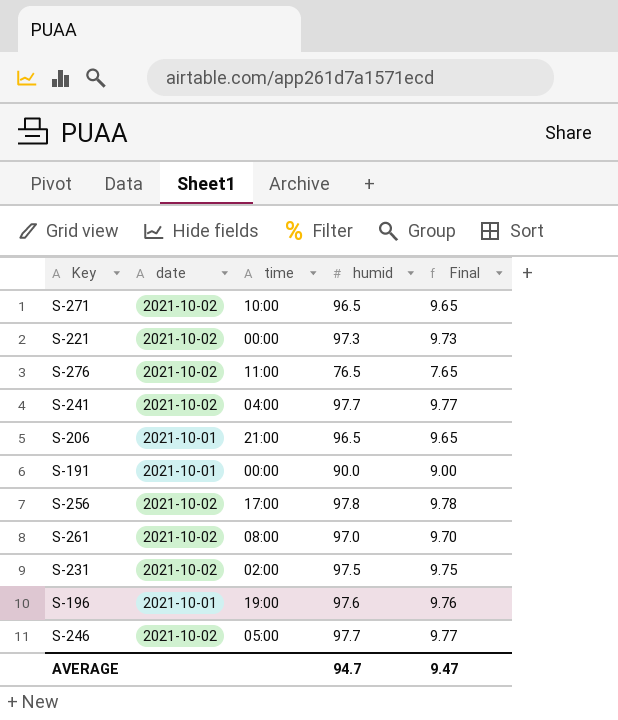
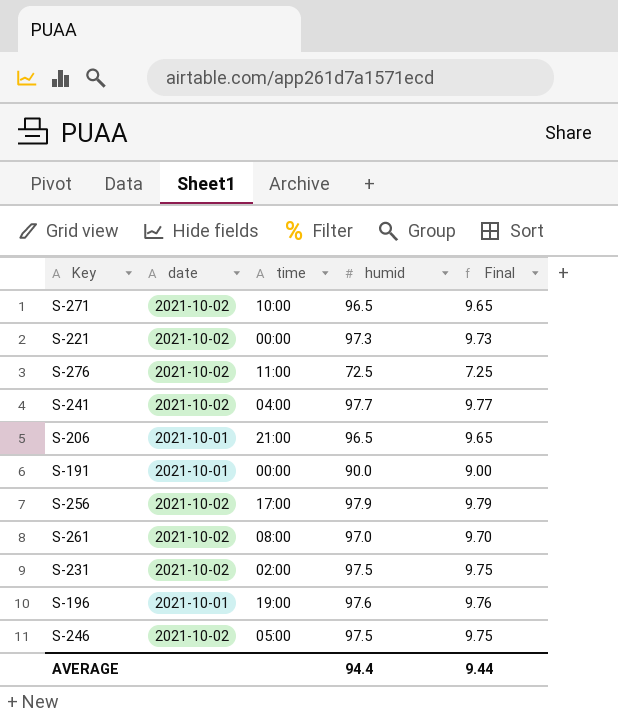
S-276 | humid: 76.5 -> 72.5
S-276 | Final: 7.65 -> 7.25
S-256 | humid: 97.8 -> 97.9
S-256 | Final: 9.78 -> 9.79
S-246 | humid: 97.7 -> 97.5
S-246 | Final: 9.77 -> 9.75
AVERAGE | humid: 94.7 -> 94.4
AVERAGE | Final: 9.47 -> 9.44

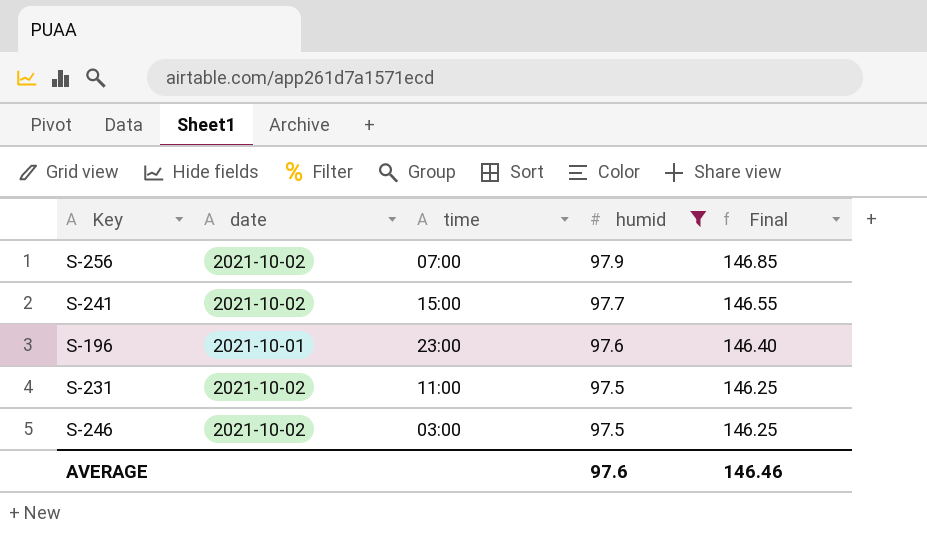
filter: none -> humid >= 97.5
row order: none -> humid descending
column Final | formula: [humid] * 0.1 -> [humid] * 1.5
S-256 | time: 17:00 -> 07:00
S-241 | time: 04:00 -> 15:00
S-196 | time: 19:00 -> 23:00
S-231 | time: 02:00 -> 11:00
S-246 | time: 05:00 -> 03:00
AVERAGE | humid: 94.4 -> 97.6
AVERAGE | Final: 9.44 -> 146.46

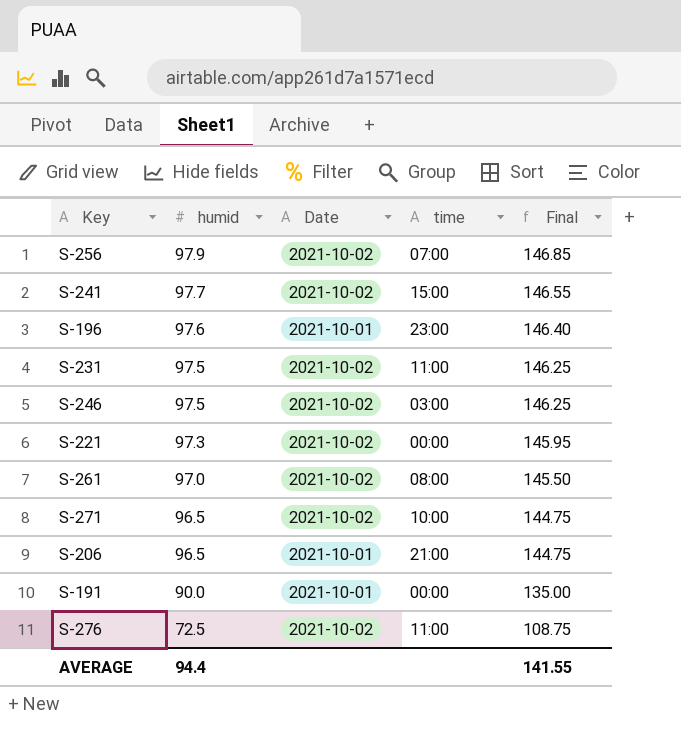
filter: humid >= 97.5 -> none
column humid | position: 4 -> 2
column name: date -> Date
AVERAGE | humid: 97.6 -> 94.4
AVERAGE | Final: 146.46 -> 141.55

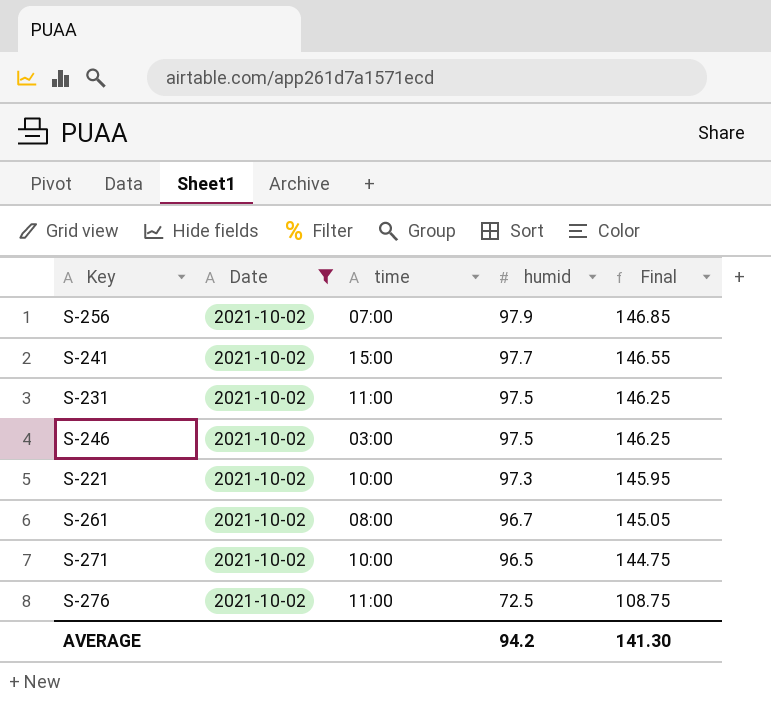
filter: none -> Date = 2021-10-02
column humid | position: 2 -> 4
S-221 | time: 00:00 -> 10:00
S-261 | humid: 97.0 -> 96.7
S-261 | Final: 145.50 -> 145.05
AVERAGE | humid: 94.4 -> 94.2
AVERAGE | Final: 141.55 -> 141.30

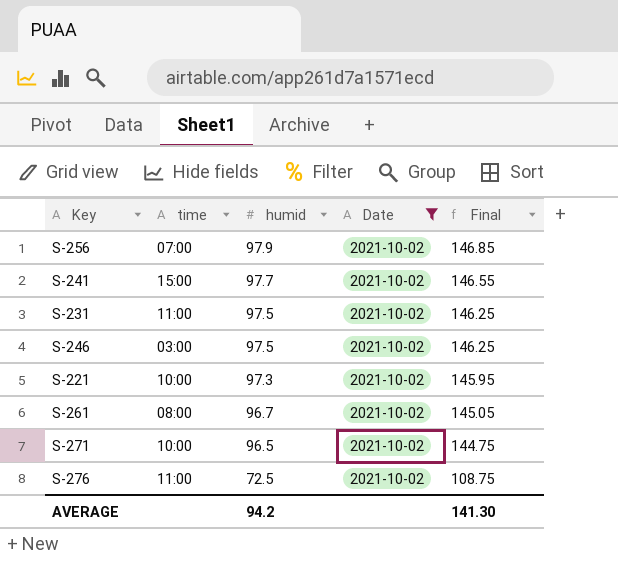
column Date | position: 2 -> 4

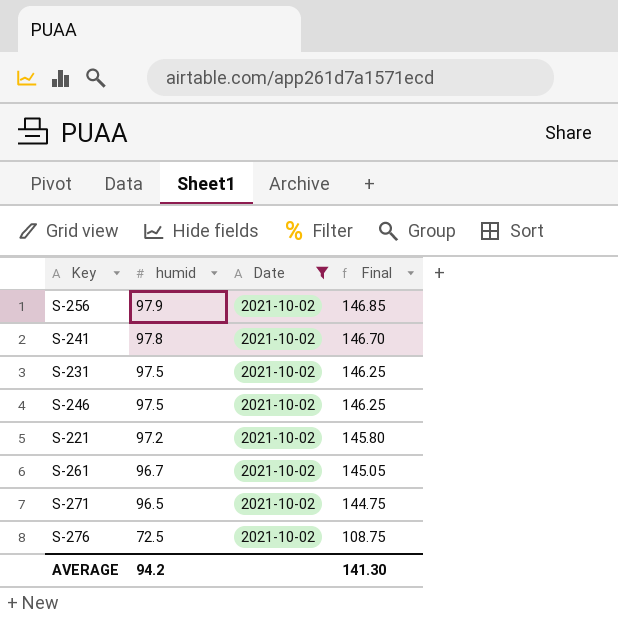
column time | position: 2 -> none
S-241 | humid: 97.7 -> 97.8
S-241 | Final: 146.55 -> 146.70
S-221 | humid: 97.3 -> 97.2
S-221 | Final: 145.95 -> 145.80

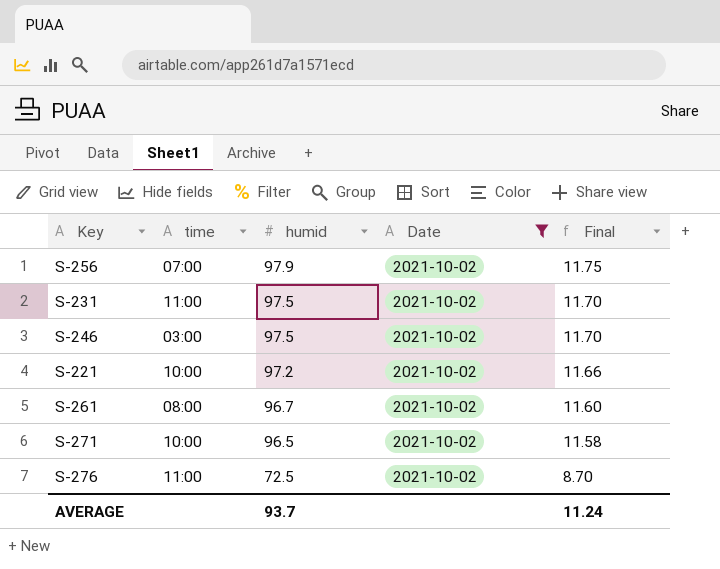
column time | position: none -> 2
column Final | formula: [humid] * 1.5 -> [humid] * 0.12
row S-241: 97.8 | 2021-10-02 | 146.70 -> none
AVERAGE | humid: 94.2 -> 93.7
AVERAGE | Final: 141.30 -> 11.24

